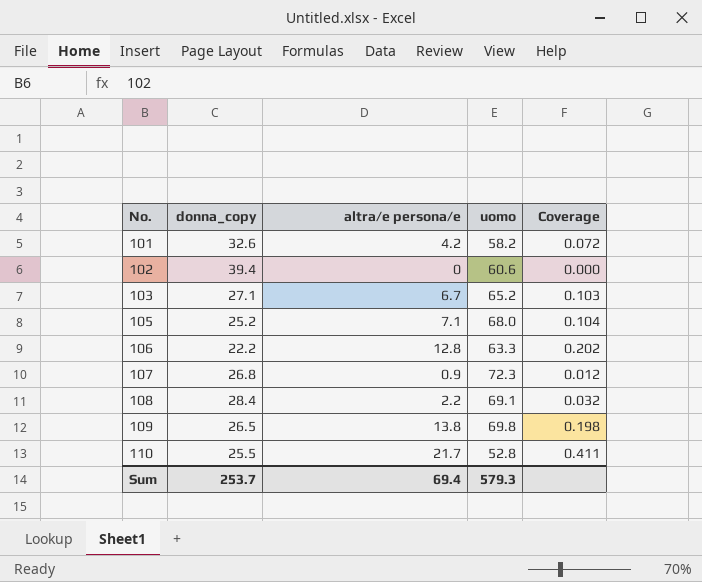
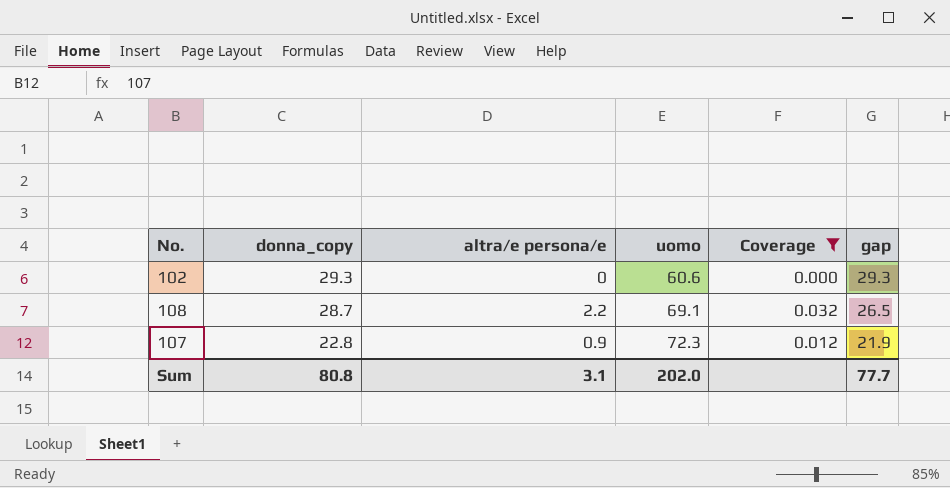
filter: none -> Coverage <= 0.032
row order: No. ascending -> donna_copy descending
column gap | formula: none -> [donna_copy] - [altra/e persona/e]
102 | donna_copy: 39.4 -> 29.3
108 | donna_copy: 28.4 -> 28.7
107 | donna_copy: 26.8 -> 22.8
Sum | donna_copy: 253.7 -> 80.8
Sum | altra/e persona/e: 69.4 -> 3.1
Sum | uomo: 579.3 -> 202.0

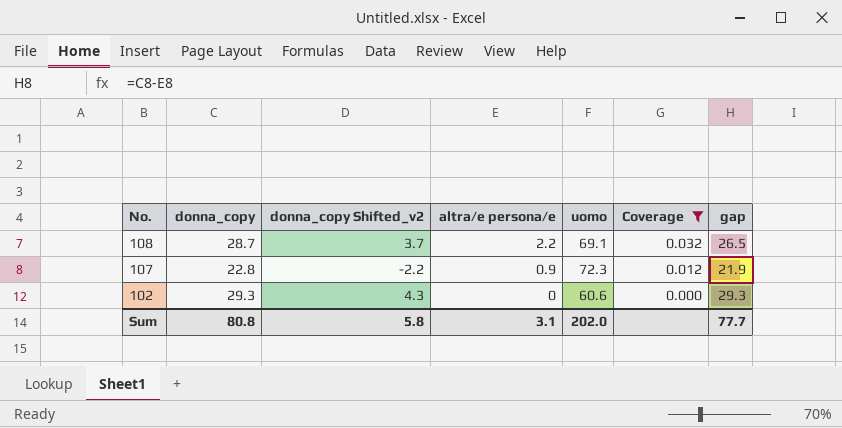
row order: donna_copy descending -> No. descending
column donna_copy Shifted_v2 | formula: none -> [donna_copy] - 25

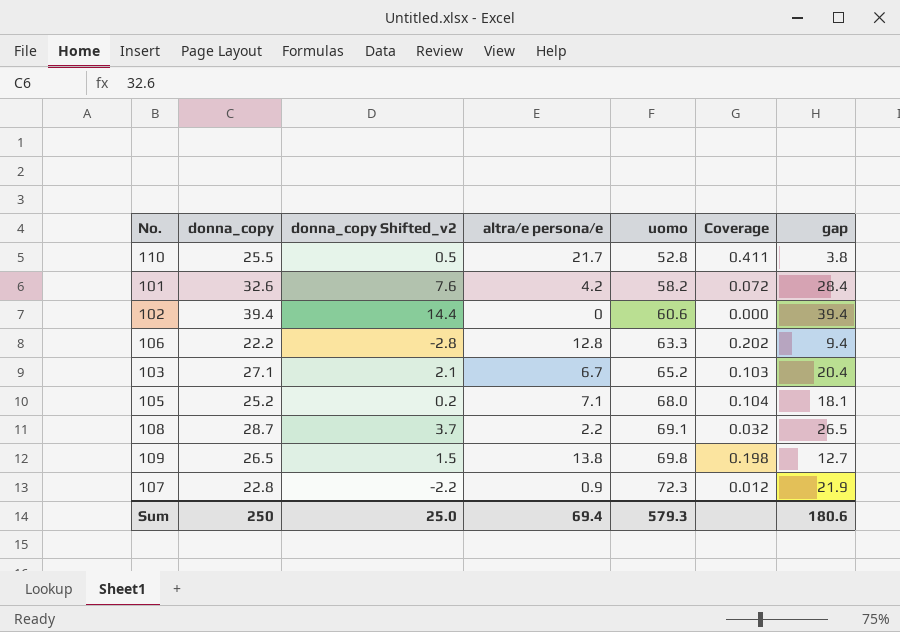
filter: Coverage <= 0.032 -> none
row order: No. descending -> uomo ascending
102 | donna_copy: 29.3 -> 39.4
102 | donna_copy Shifted_v2: 4.3 -> 14.4
102 | gap: 29.3 -> 39.4
Sum | donna_copy: 80.8 -> 250
Sum | donna_copy Shifted_v2: 5.8 -> 25.0
Sum | altra/e persona/e: 3.1 -> 69.4
Sum | uomo: 202.0 -> 579.3
Sum | gap: 77.7 -> 180.6

